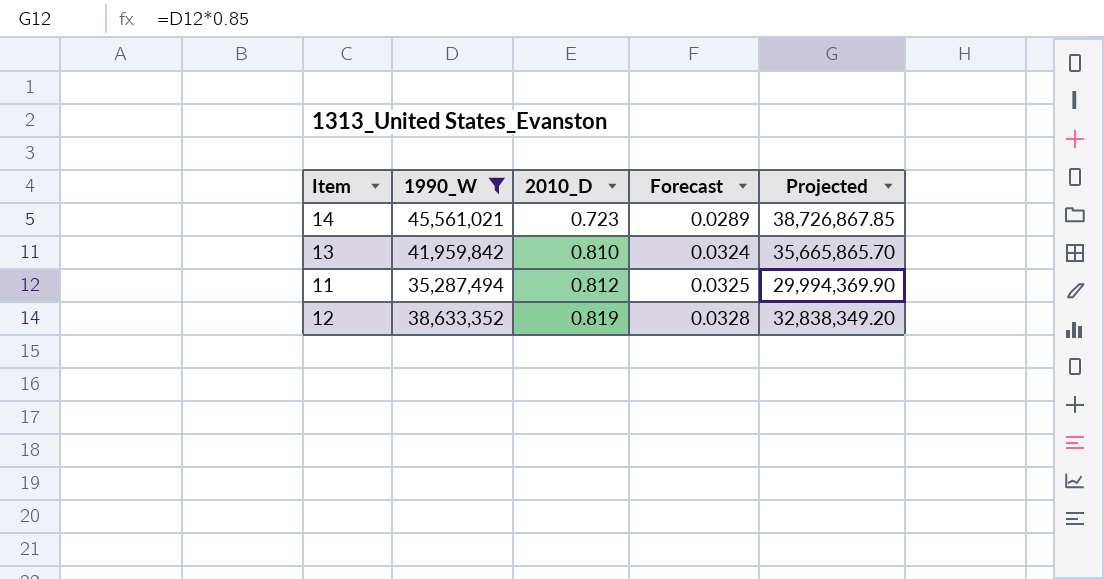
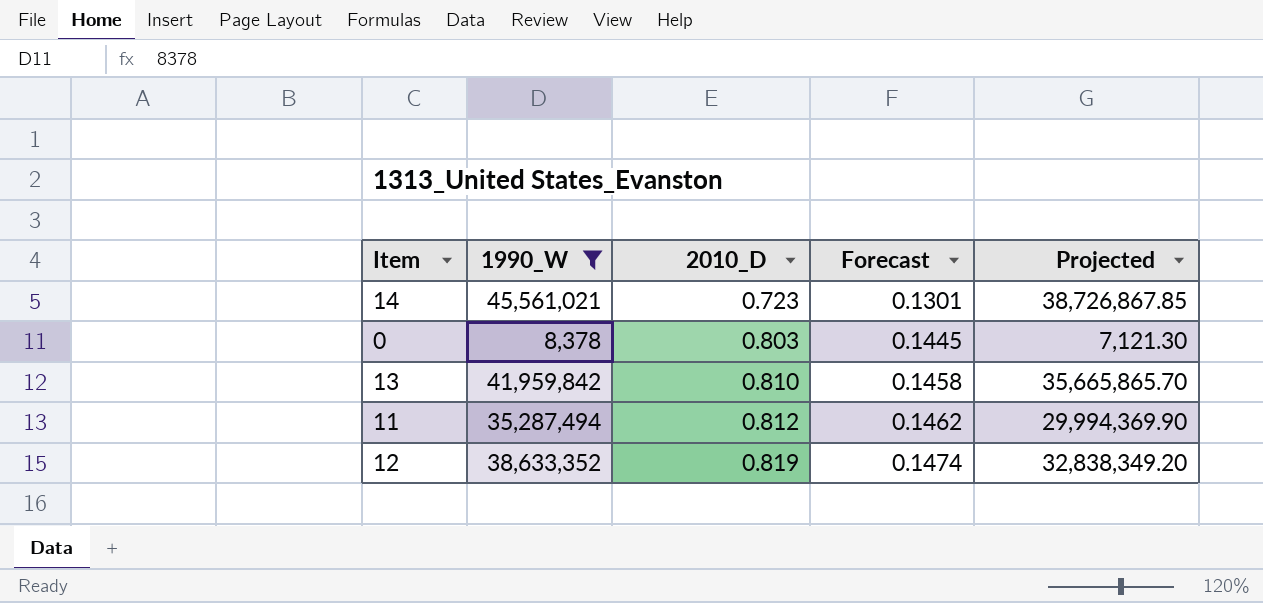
column Forecast | formula: [2010_D] * 0.04 -> [2010_D] * 0.18
row 0: none -> 8,378 | 0.803 | 0.1445 | 7,121.30

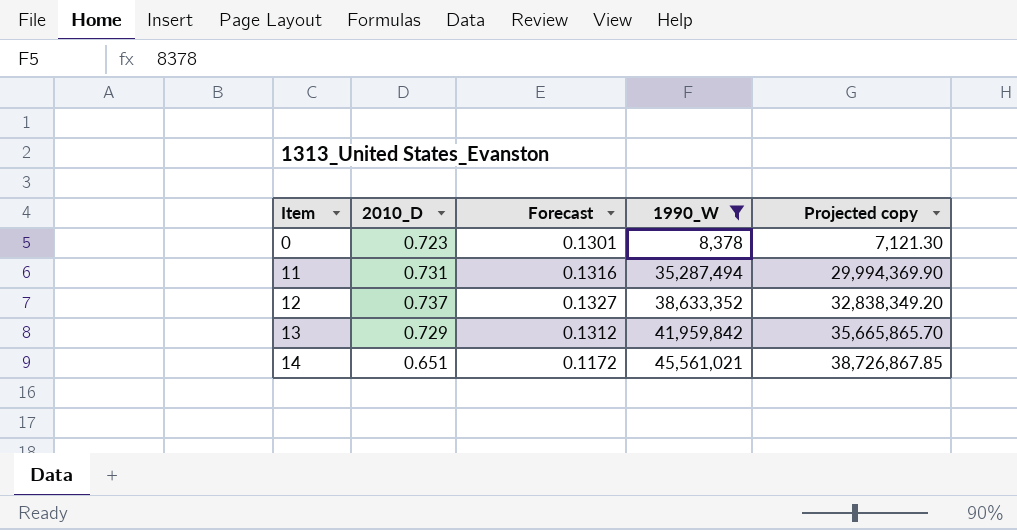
row order: 2010_D ascending -> Item ascending
column 1990_W | position: 2 -> 4
column name: Projected -> Projected copy
0 | 2010_D: 0.803 -> 0.723
0 | Forecast: 0.1445 -> 0.1301
11 | 2010_D: 0.812 -> 0.731
11 | Forecast: 0.1462 -> 0.1316
12 | 2010_D: 0.819 -> 0.737
12 | Forecast: 0.1474 -> 0.1327
13 | 2010_D: 0.810 -> 0.729
13 | Forecast: 0.1458 -> 0.1312
14 | 2010_D: 0.723 -> 0.651
14 | Forecast: 0.1301 -> 0.1172

